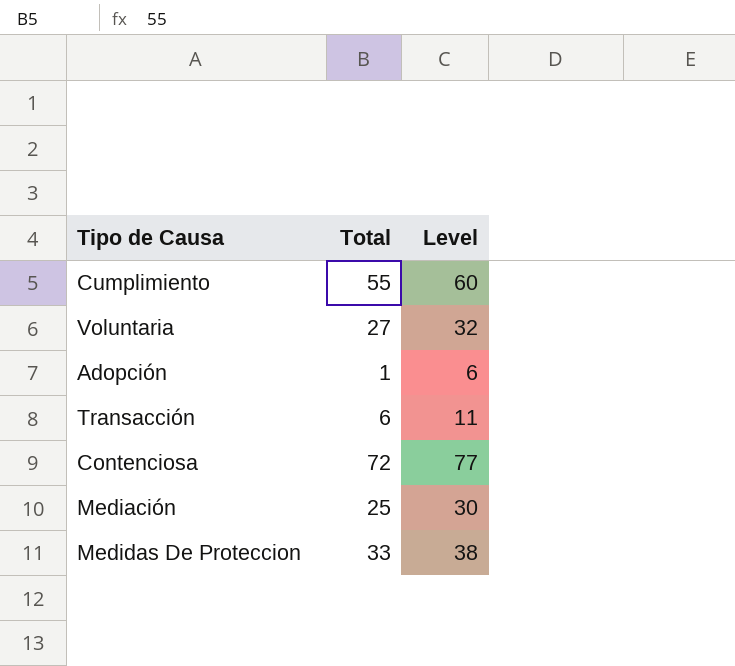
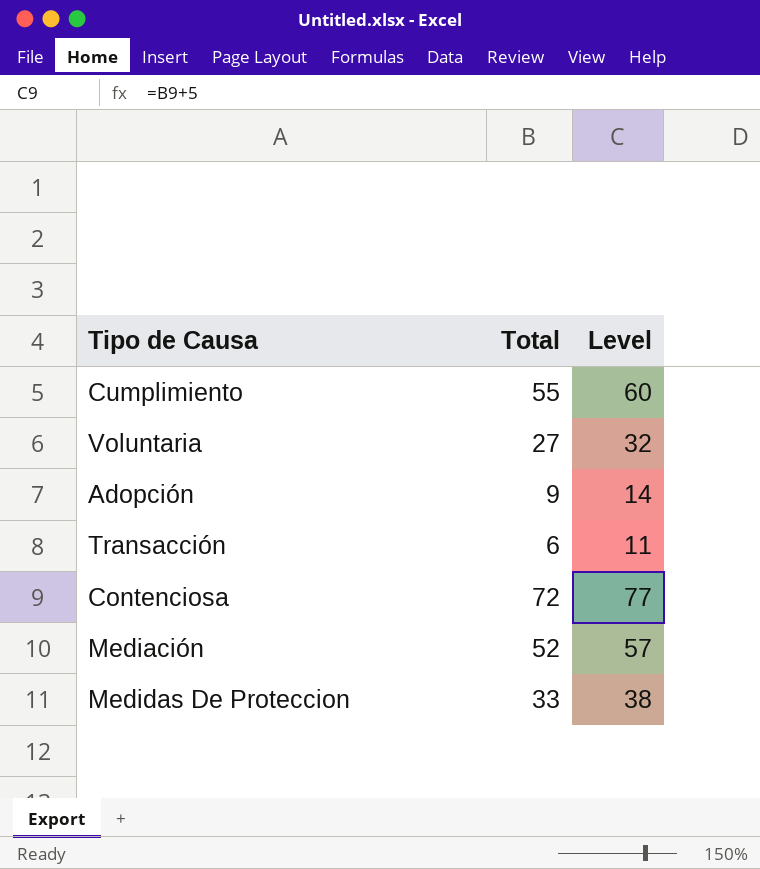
Adopción | Total: 1 -> 9
Adopción | Level: 6 -> 14
Mediación | Total: 25 -> 52
Mediación | Level: 30 -> 57

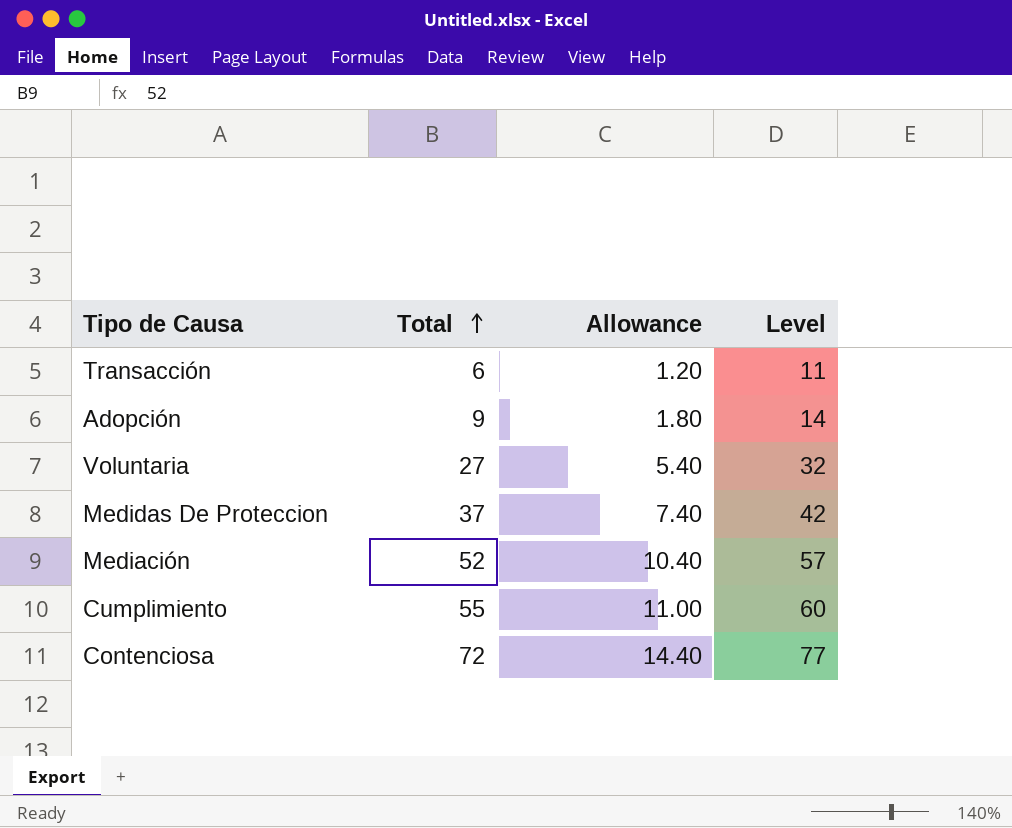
row order: none -> Total ascending
column Allowance | formula: none -> [Total] * 0.2
Medidas De Proteccion | Total: 33 -> 37
Medidas De Proteccion | Level: 38 -> 42

